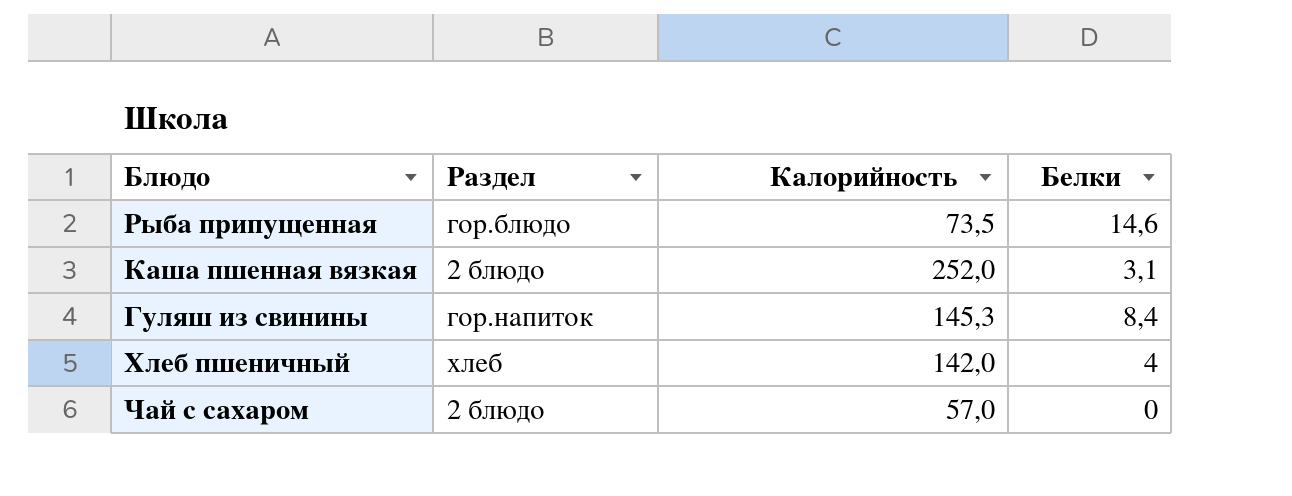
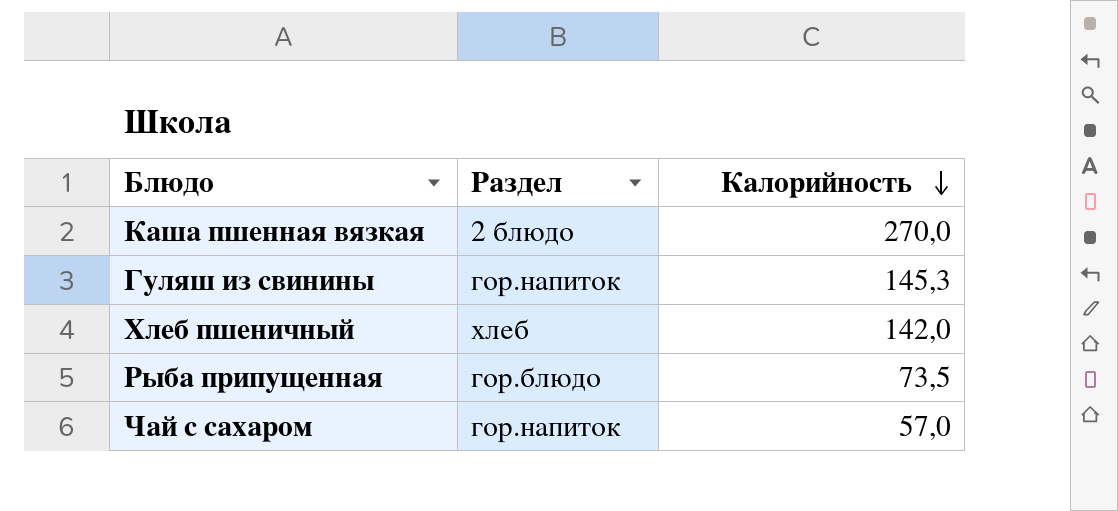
row order: none -> Калорийность descending
column Белки | position: 4 -> none
Каша пшенная вязкая | Калорийность: 252,0 -> 270,0
Чай с сахаром | Раздел: 2 блюдо -> гор.напиток

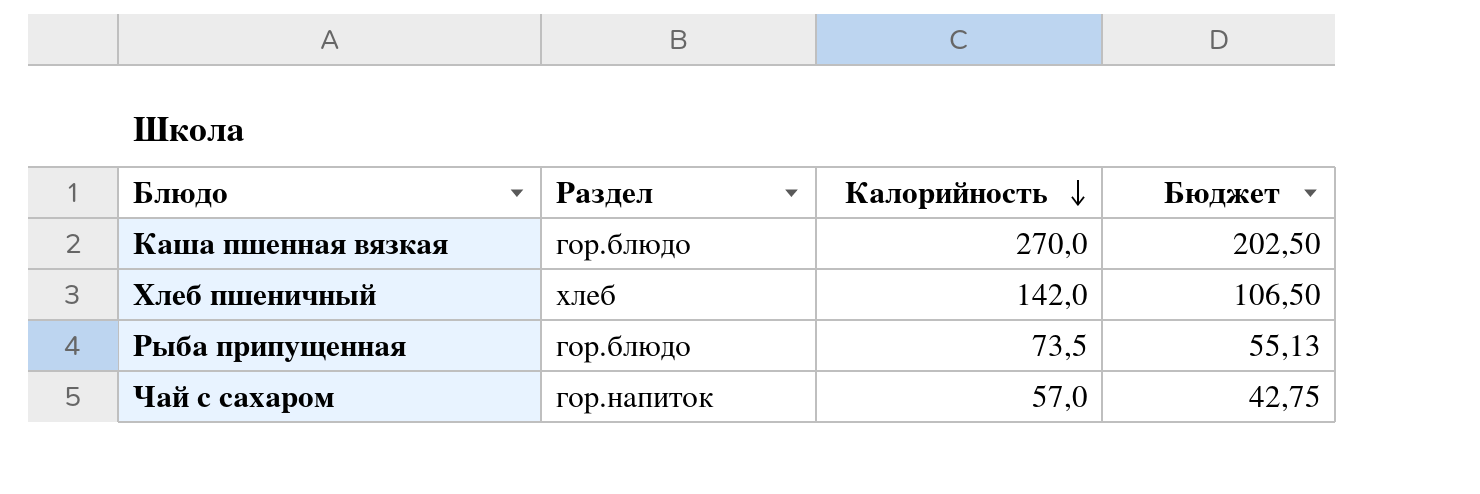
column Бюджет | formula: none -> [Калорийность] * 0,75
row Гуляш из свинины: гор.напиток | 145,3 -> none
Каша пшенная вязкая | Раздел: 2 блюдо -> гор.блюдо

